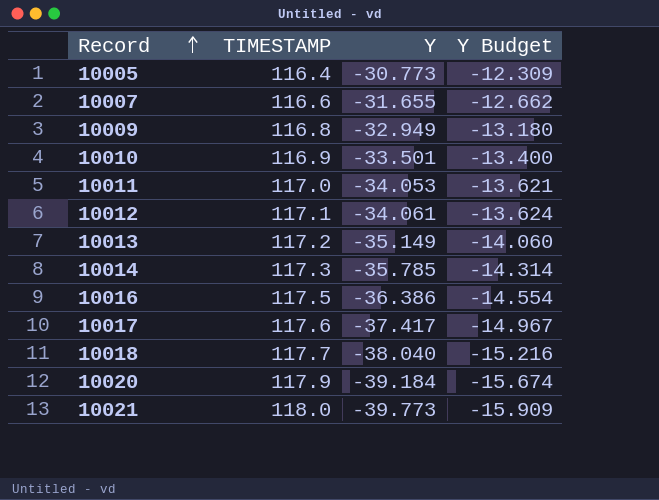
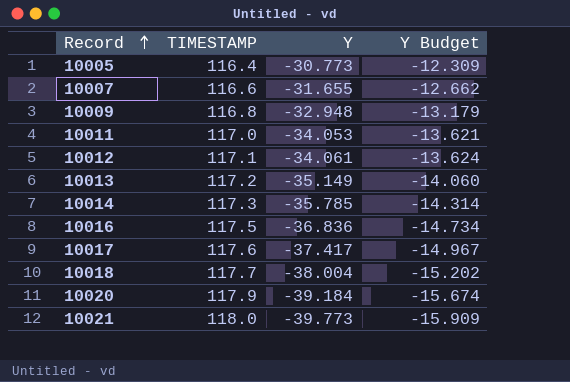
row 10010: 116.9 | -33.501 | -13.400 -> none
10009 | Y: -32.949 -> -32.948
10009 | Y Budget: -13.180 -> -13.179
10016 | Y: -36.386 -> -36.836
10016 | Y Budget: -14.554 -> -14.734
10018 | Y: -38.040 -> -38.004
10018 | Y Budget: -15.216 -> -15.202

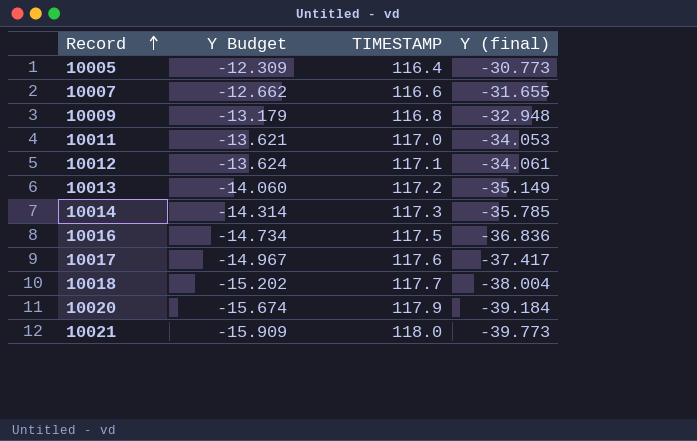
column Y Budget | position: 4 -> 2
column name: Y -> Y (final)

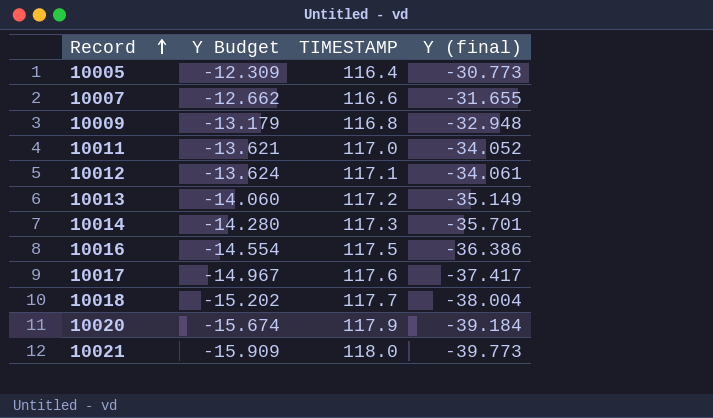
10011 | Y (final): -34.053 -> -34.052
10014 | Y Budget: -14.314 -> -14.280
10014 | Y (final): -35.785 -> -35.701
10016 | Y Budget: -14.734 -> -14.554
10016 | Y (final): -36.836 -> -36.386

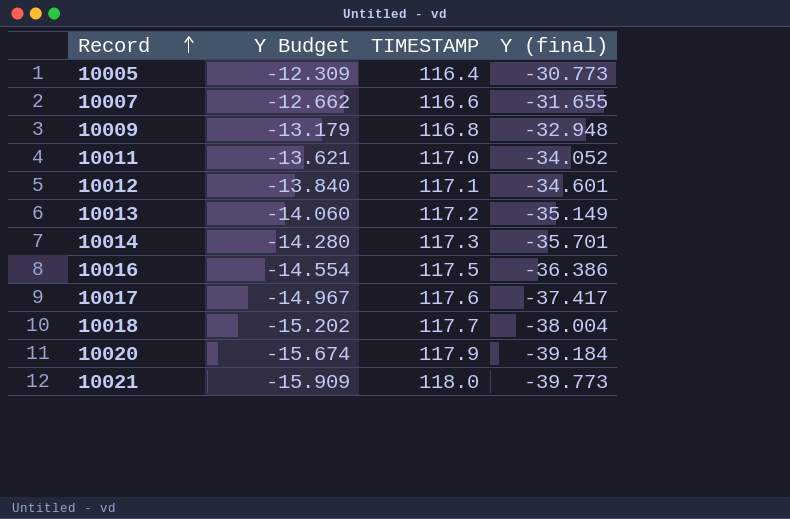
10012 | Y Budget: -13.624 -> -13.840
10012 | Y (final): -34.061 -> -34.601

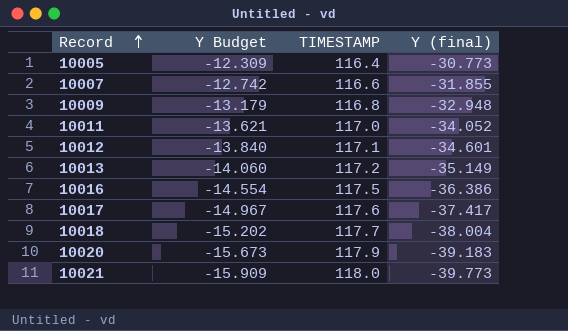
row 10014: -14.280 | 117.3 | -35.701 -> none
10007 | Y Budget: -12.662 -> -12.742
10007 | Y (final): -31.655 -> -31.855
10020 | Y Budget: -15.674 -> -15.673
10020 | Y (final): -39.184 -> -39.183

